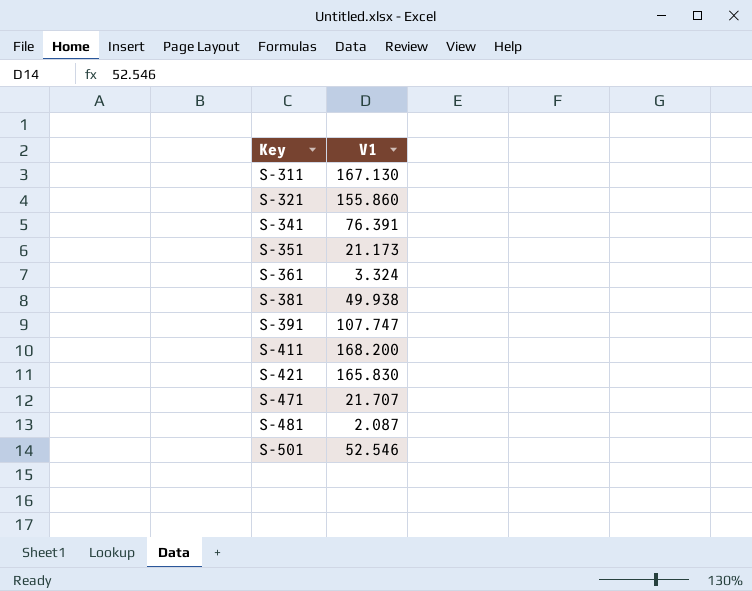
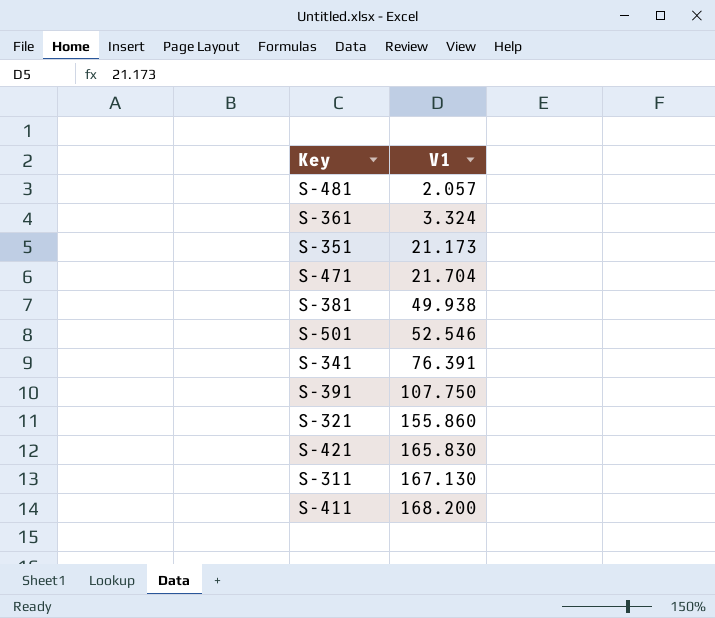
row order: Key ascending -> V1 ascending
S-481 | V1: 2.087 -> 2.057
S-471 | V1: 21.707 -> 21.704
S-391 | V1: 107.747 -> 107.750

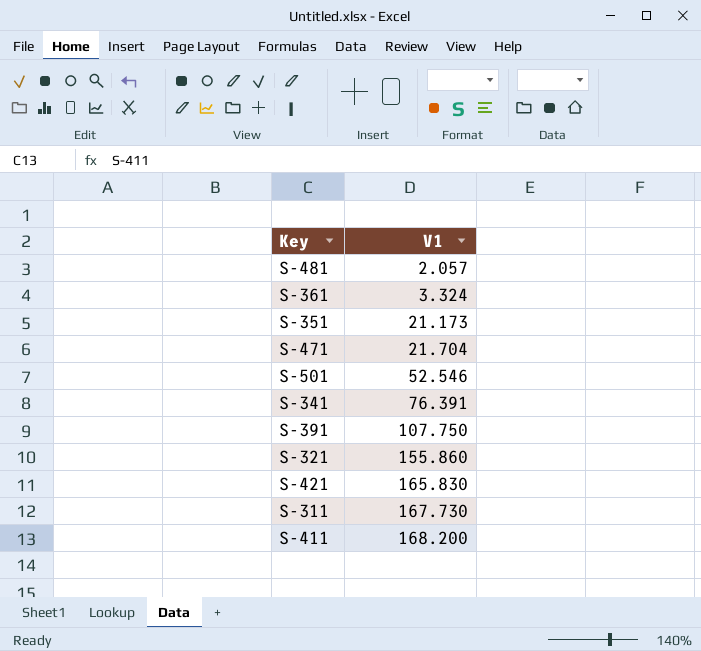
row S-381: 49.938 -> none
S-311 | V1: 167.130 -> 167.730

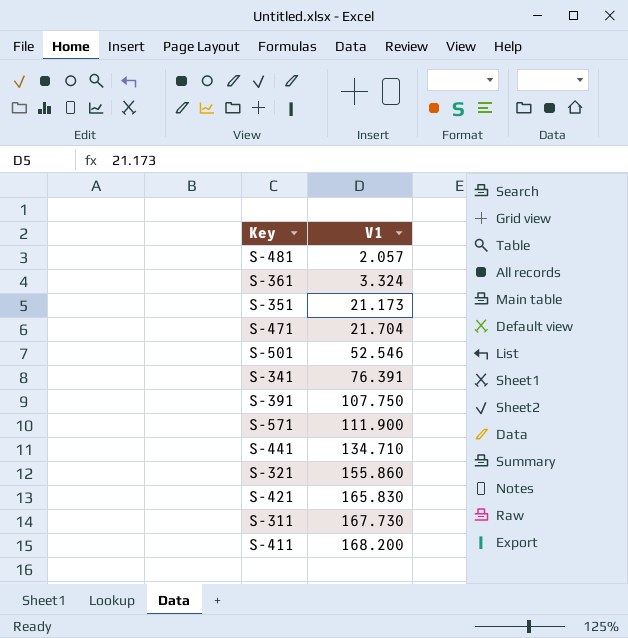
row S-571: none -> 111.900
row S-441: none -> 134.710

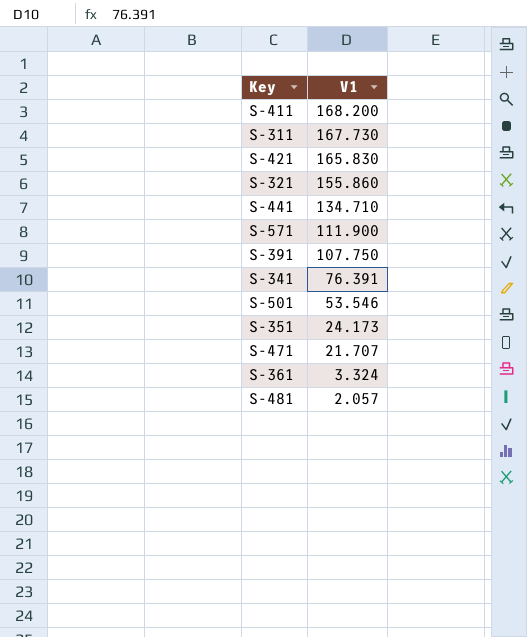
row order: V1 ascending -> V1 descending
S-501 | V1: 52.546 -> 53.546
S-351 | V1: 21.173 -> 24.173
S-471 | V1: 21.704 -> 21.707

